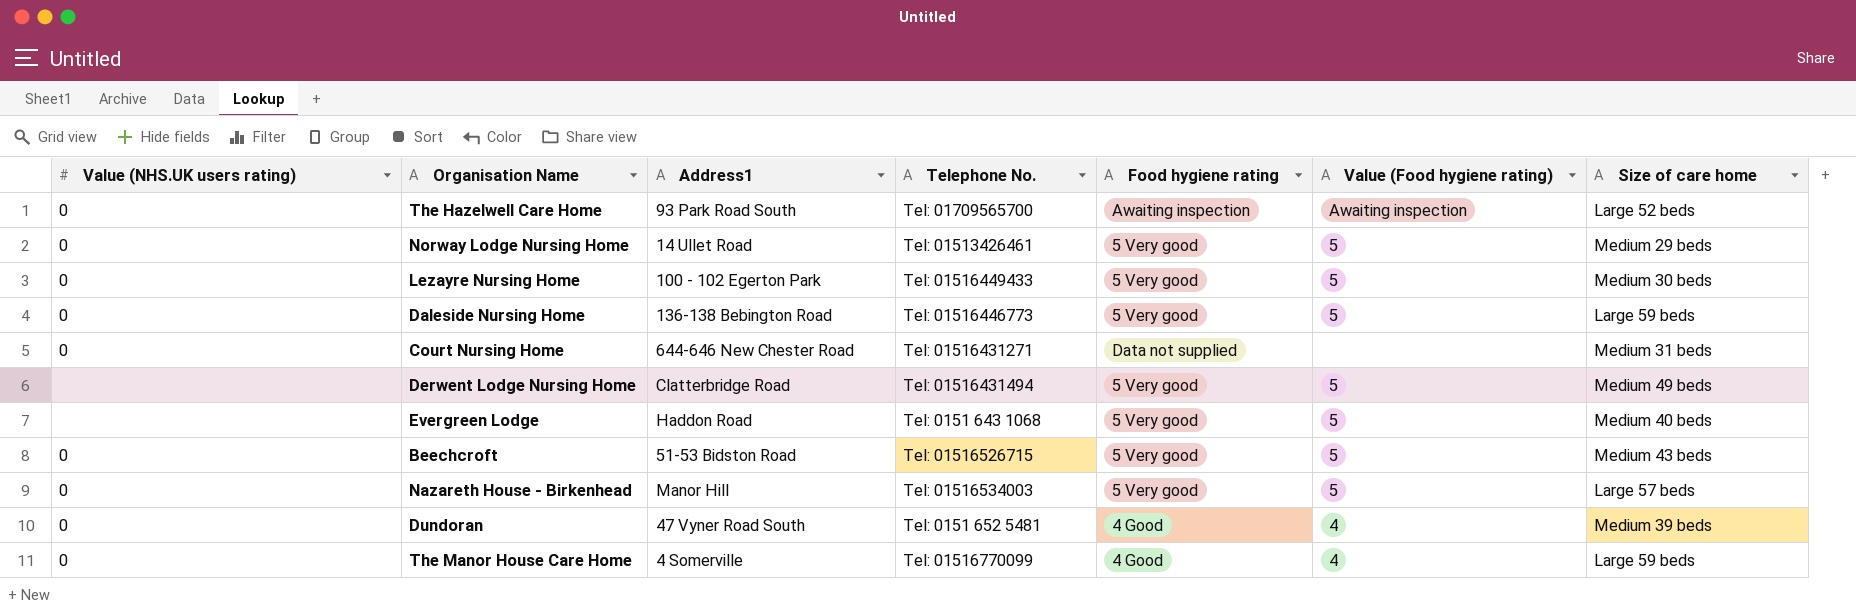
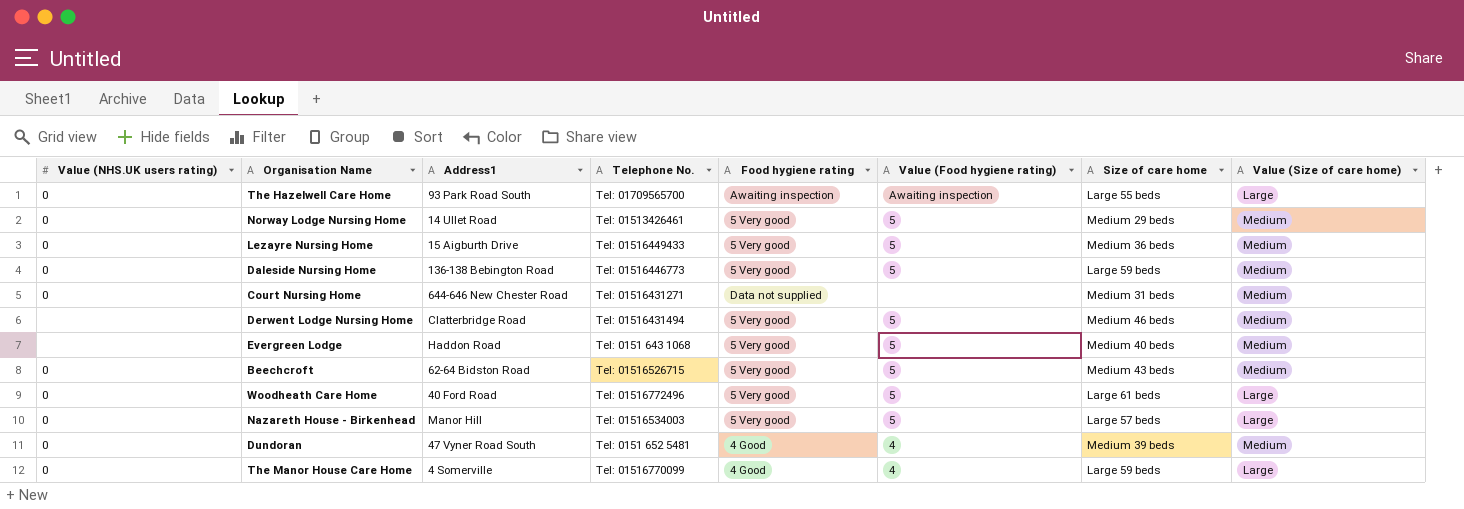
column Value (Size of care home) | position: none -> 8
The Hazelwell Care Home | Size of care home: Large 52 beds -> Large 55 beds
Lezayre Nursing Home | Address1: 100 - 102 Egerton Park -> 15 Aigburth Drive
Lezayre Nursing Home | Size of care home: Medium 30 beds -> Medium 36 beds
Derwent Lodge Nursing Home | Size of care home: Medium 49 beds -> Medium 46 beds
Beechcroft | Address1: 51-53 Bidston Road -> 62-64 Bidston Road
row Woodheath Care Home: none -> 0 | 40 Ford Road | Tel: 01516772496 | 5 Very good | 5 | Large 61 beds | Large

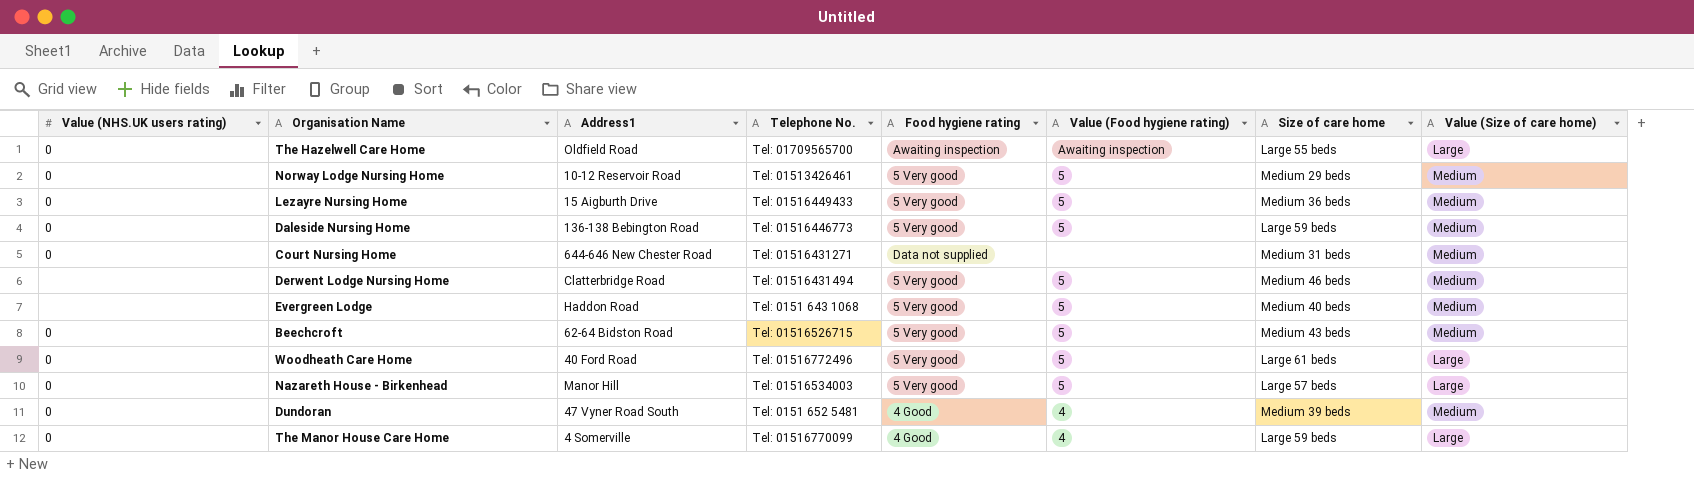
The Hazelwell Care Home | Address1: 93 Park Road South -> Oldfield Road
Norway Lodge Nursing Home | Address1: 14 Ullet Road -> 10-12 Reservoir Road

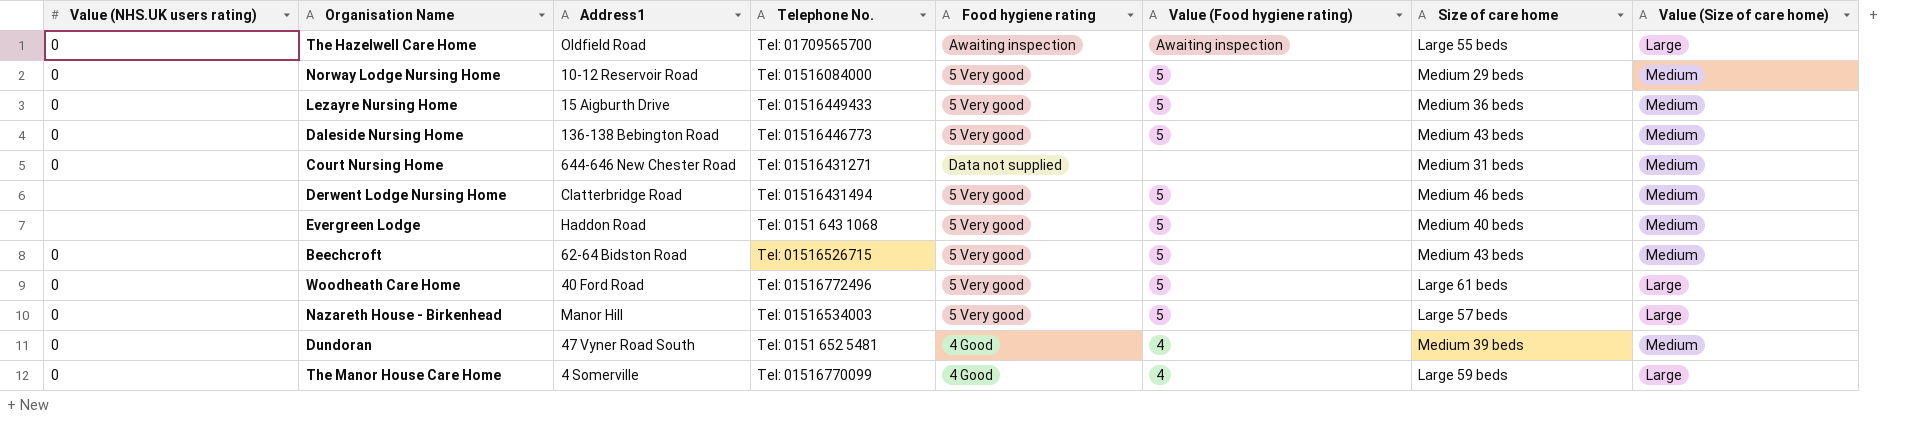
Norway Lodge Nursing Home | Telephone No.: Tel: 01513426461 -> Tel: 01516084000
Daleside Nursing Home | Size of care home: Large 59 beds -> Medium 43 beds

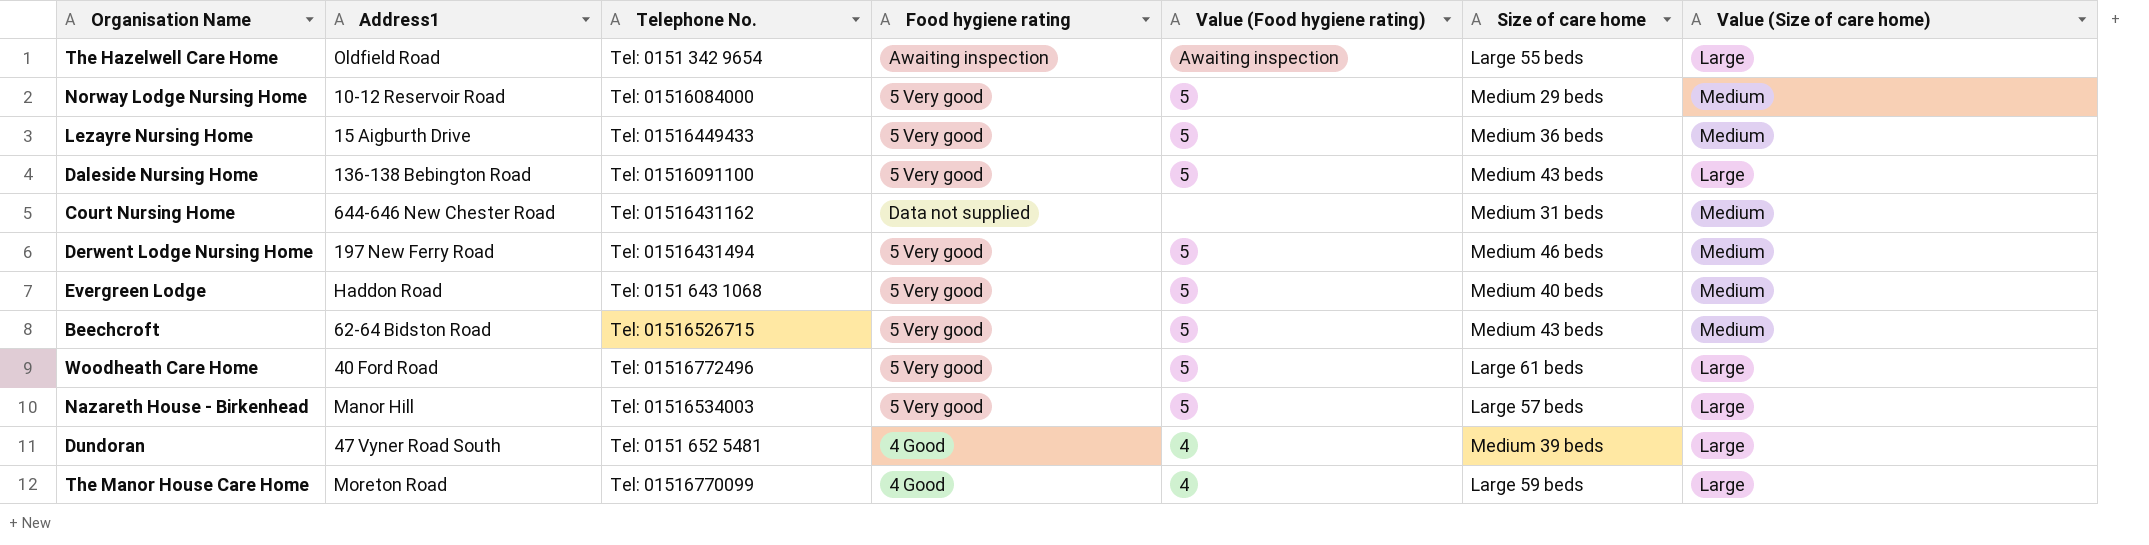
column Value (NHS.UK users rating) | position: 1 -> none
The Hazelwell Care Home | Telephone No.: Tel: 01709565700 -> Tel: 0151 342 9654
Daleside Nursing Home | Telephone No.: Tel: 01516446773 -> Tel: 01516091100
Daleside Nursing Home | Value (Size of care home): Medium -> Large
Court Nursing Home | Telephone No.: Tel: 01516431271 -> Tel: 01516431162
Derwent Lodge Nursing Home | Address1: Clatterbridge Road -> 197 New Ferry Road
Dundoran | Value (Size of care home): Medium -> Large
The Manor House Care Home | Address1: 4 Somerville -> Moreton Road

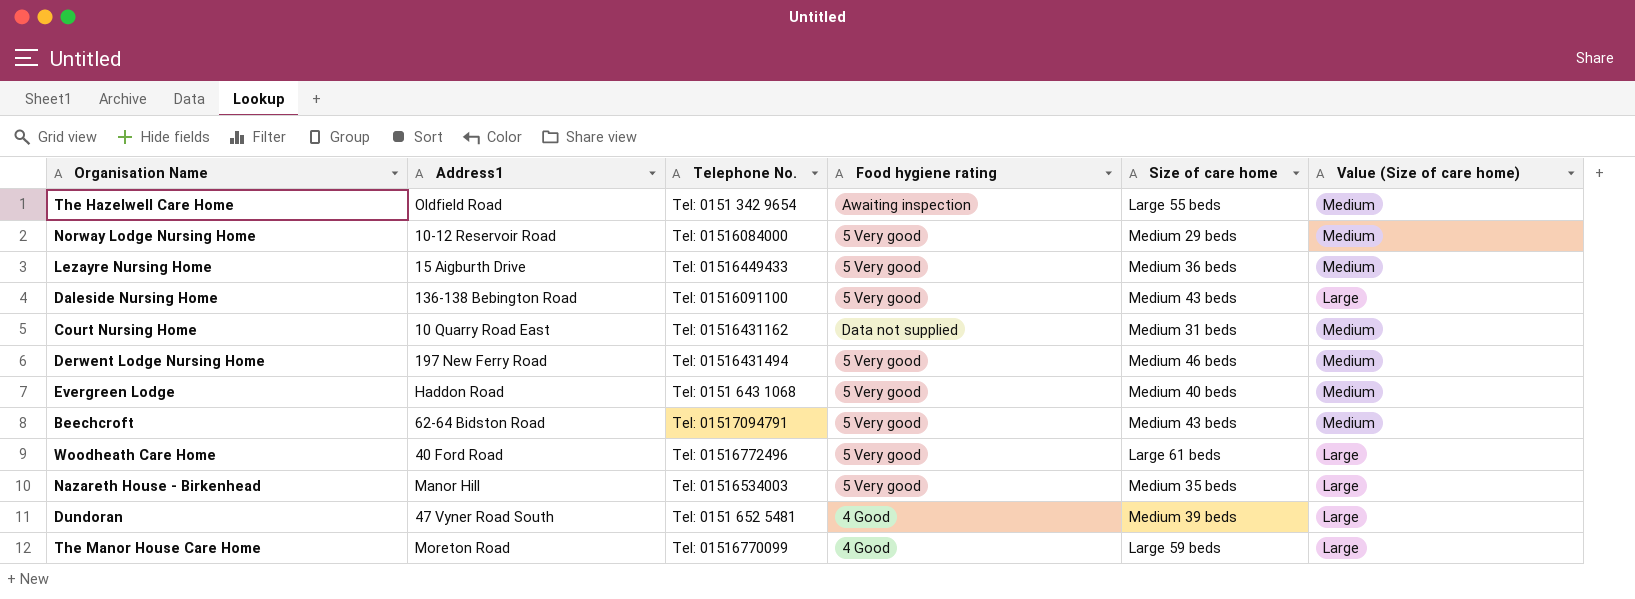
column Value (Food hygiene rating) | position: 5 -> none
The Hazelwell Care Home | Value (Size of care home): Large -> Medium
Court Nursing Home | Address1: 644-646 New Chester Road -> 10 Quarry Road East
Beechcroft | Telephone No.: Tel: 01516526715 -> Tel: 01517094791
Nazareth House - Birkenhead | Size of care home: Large 57 beds -> Medium 35 beds

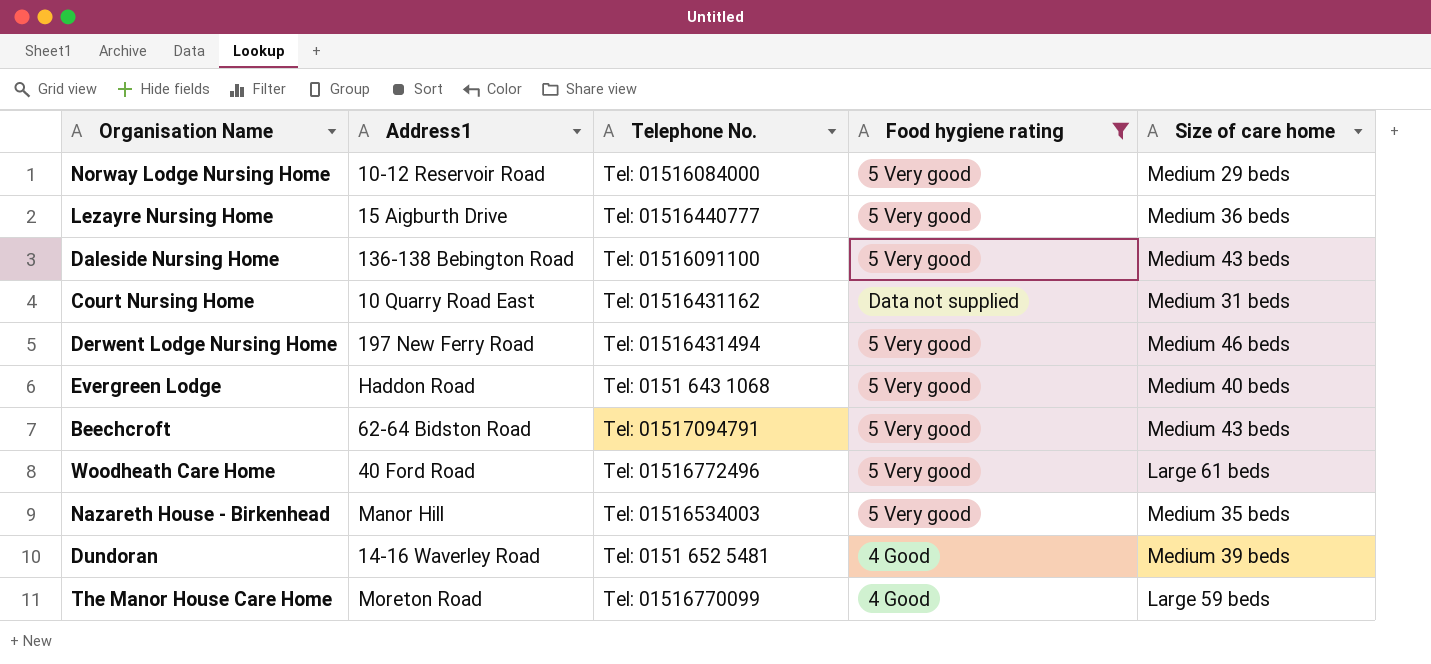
filter: none -> Food hygiene rating != Awaiting inspection
column Value (Size of care home) | position: 6 -> none
Lezayre Nursing Home | Telephone No.: Tel: 01516449433 -> Tel: 01516440777
Dundoran | Address1: 47 Vyner Road South -> 14-16 Waverley Road

